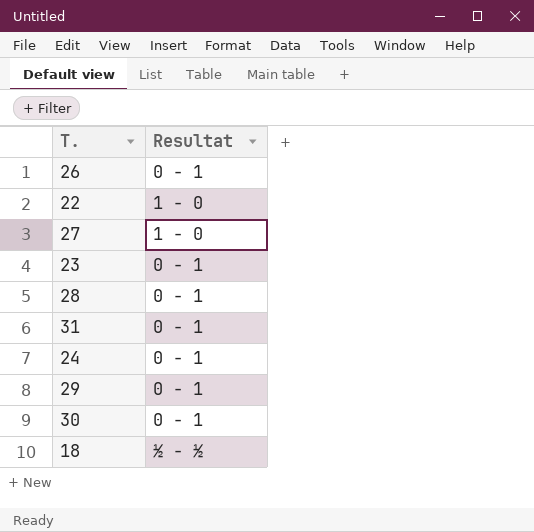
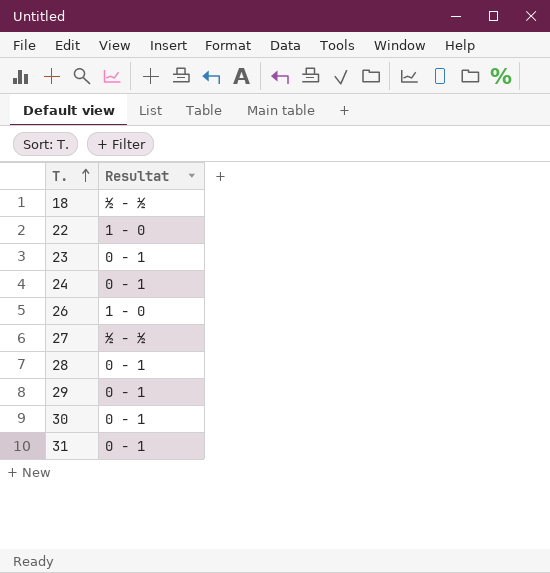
row order: none -> T. ascending
26 | Resultat: 0 - 1 -> 1 - 0
27 | Resultat: 1 - 0 -> ½ - ½

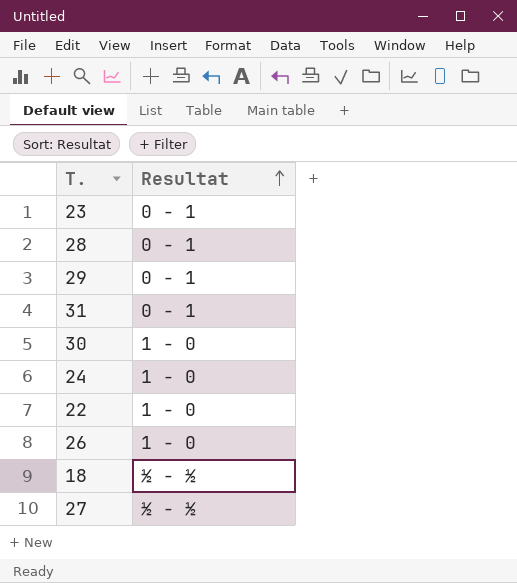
row order: T. ascending -> Resultat ascending
30 | Resultat: 0 - 1 -> 1 - 0
24 | Resultat: 0 - 1 -> 1 - 0

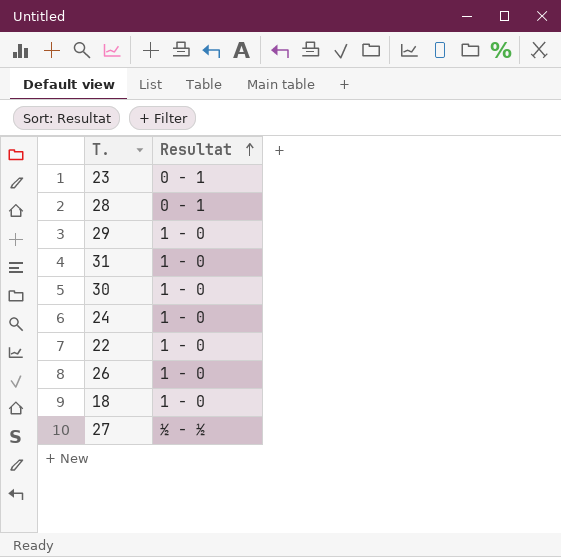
29 | Resultat: 0 - 1 -> 1 - 0
31 | Resultat: 0 - 1 -> 1 - 0
18 | Resultat: ½ - ½ -> 1 - 0

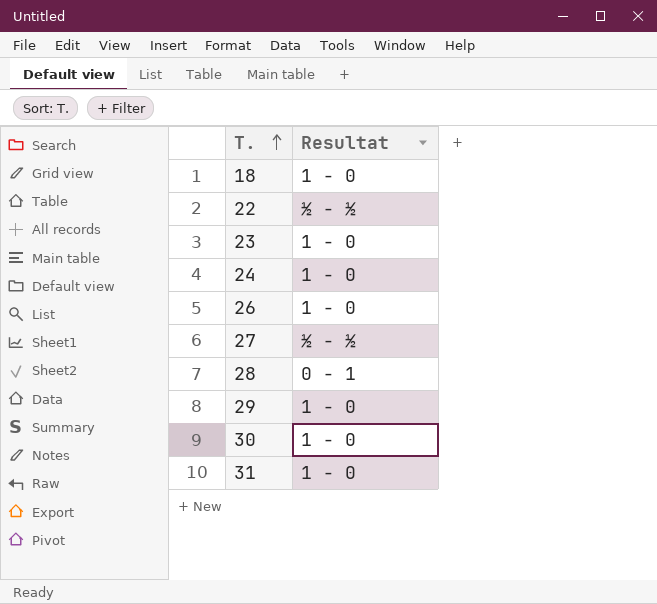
row order: Resultat ascending -> T. ascending
22 | Resultat: 1 - 0 -> ½ - ½
23 | Resultat: 0 - 1 -> 1 - 0

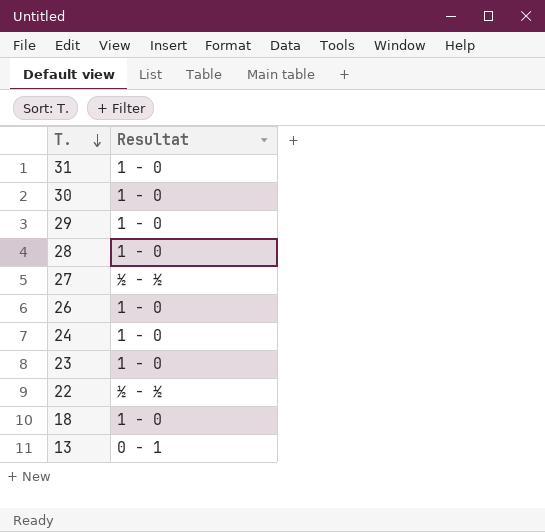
row order: T. ascending -> T. descending
28 | Resultat: 0 - 1 -> 1 - 0
row 13: none -> 0 - 1

